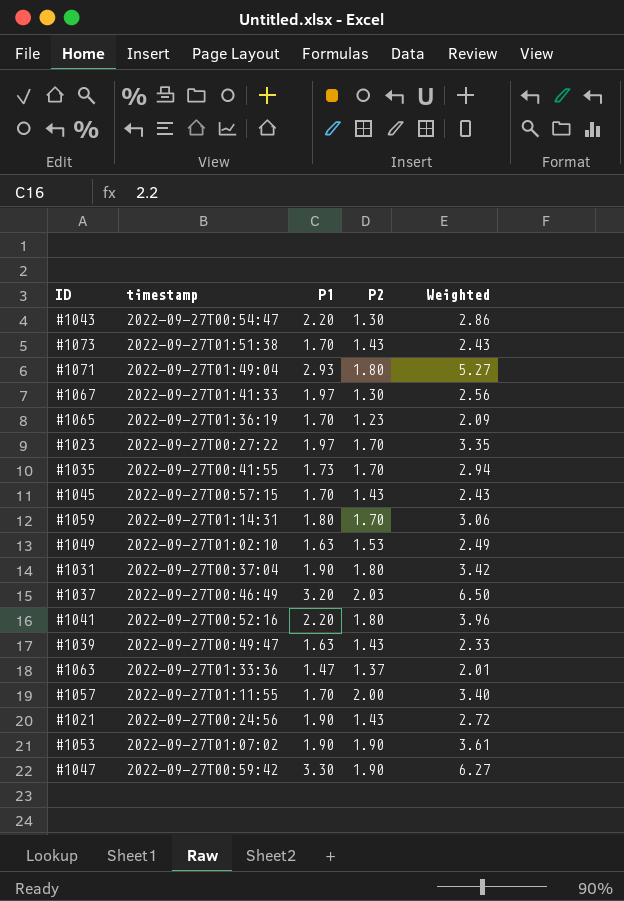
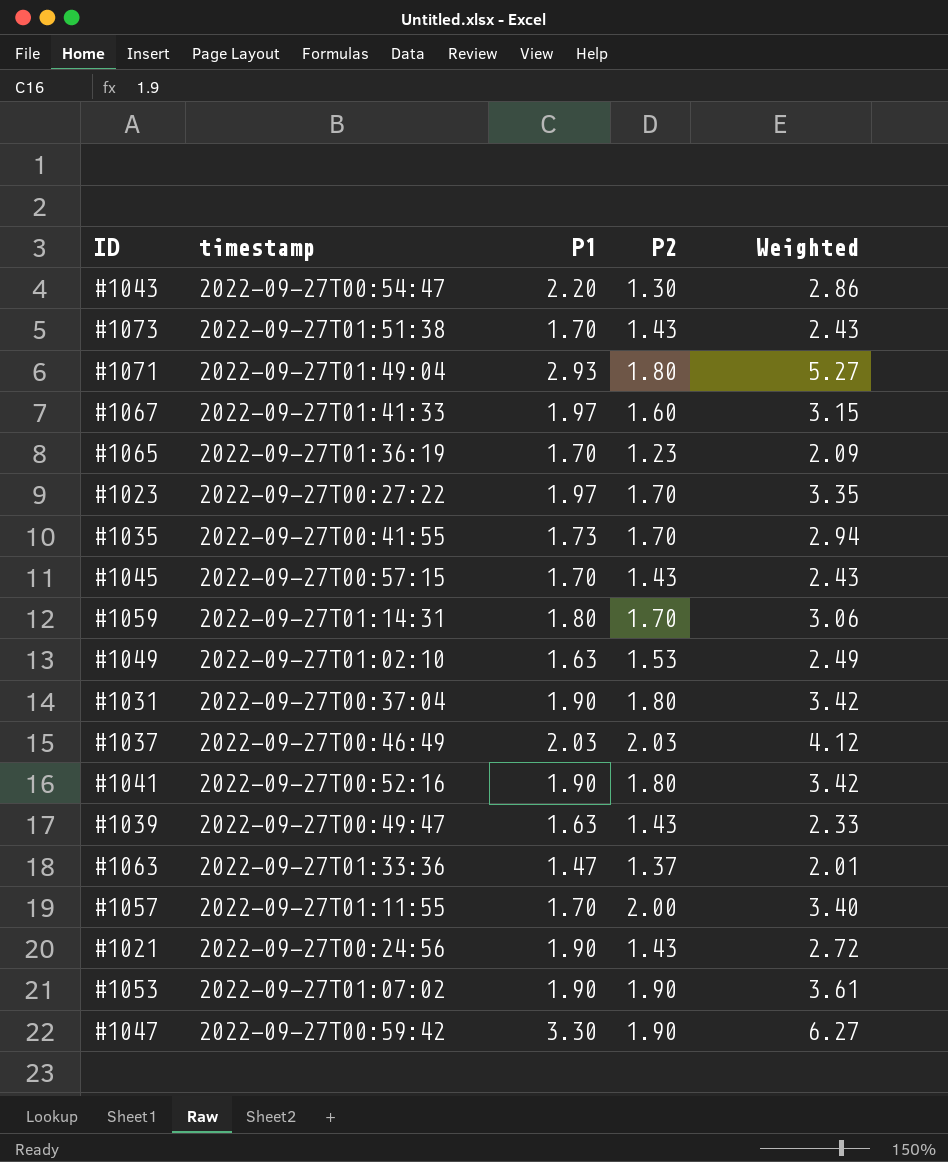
#1067 | P2: 1.30 -> 1.60
#1067 | Weighted: 2.56 -> 3.15
#1037 | P1: 3.20 -> 2.03
#1037 | Weighted: 6.50 -> 4.12
#1041 | P1: 2.20 -> 1.90
#1041 | Weighted: 3.96 -> 3.42

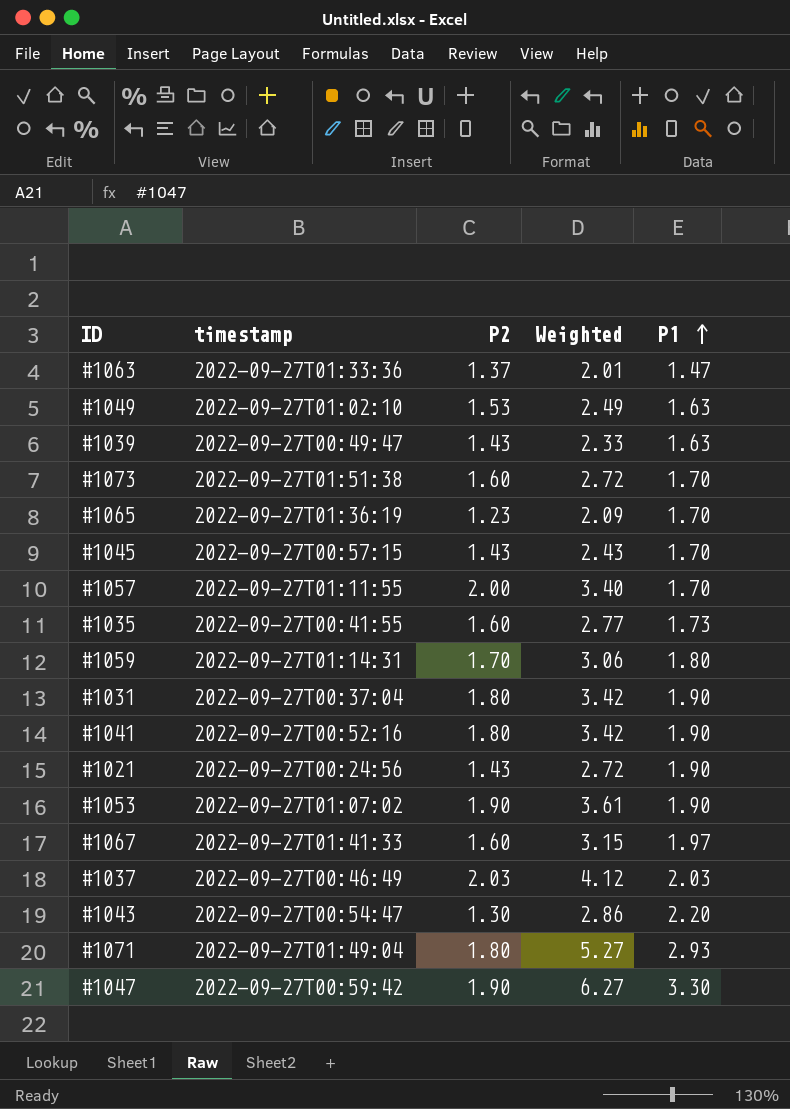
row order: none -> P1 ascending
column P1 | position: 3 -> 5
row #1023: 2022-09-27T00:27:22 | 1.97 | 1.70 | 3.35 -> none
#1073 | P2: 1.43 -> 1.60
#1073 | Weighted: 2.43 -> 2.72
#1035 | P2: 1.70 -> 1.60
#1035 | Weighted: 2.94 -> 2.77

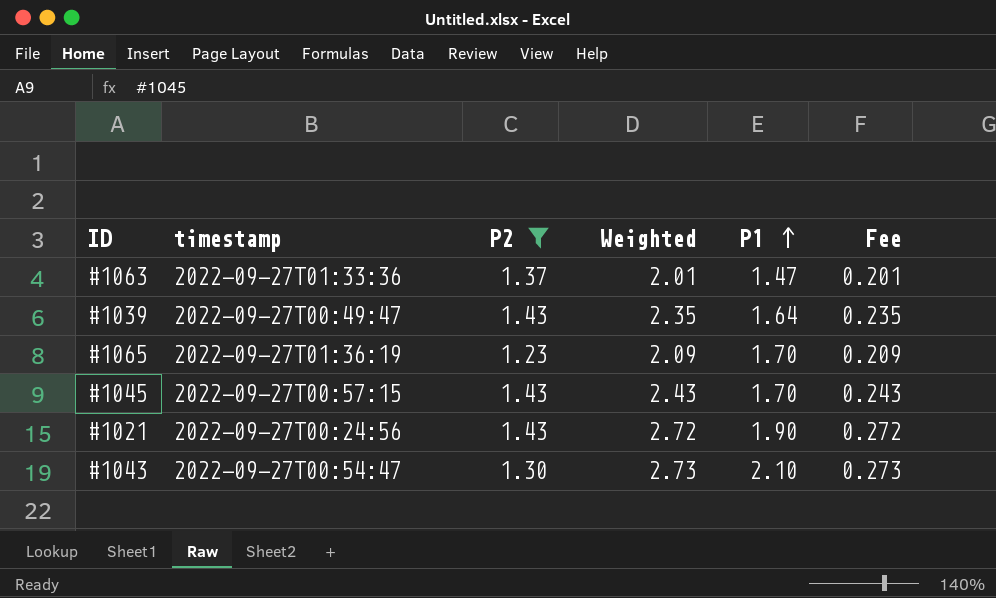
filter: none -> P2 <= 1.43
column Fee | formula: none -> [Weighted] * 0.1
#1039 | Weighted: 2.33 -> 2.35
#1039 | P1: 1.63 -> 1.64
#1043 | Weighted: 2.86 -> 2.73
#1043 | P1: 2.20 -> 2.10

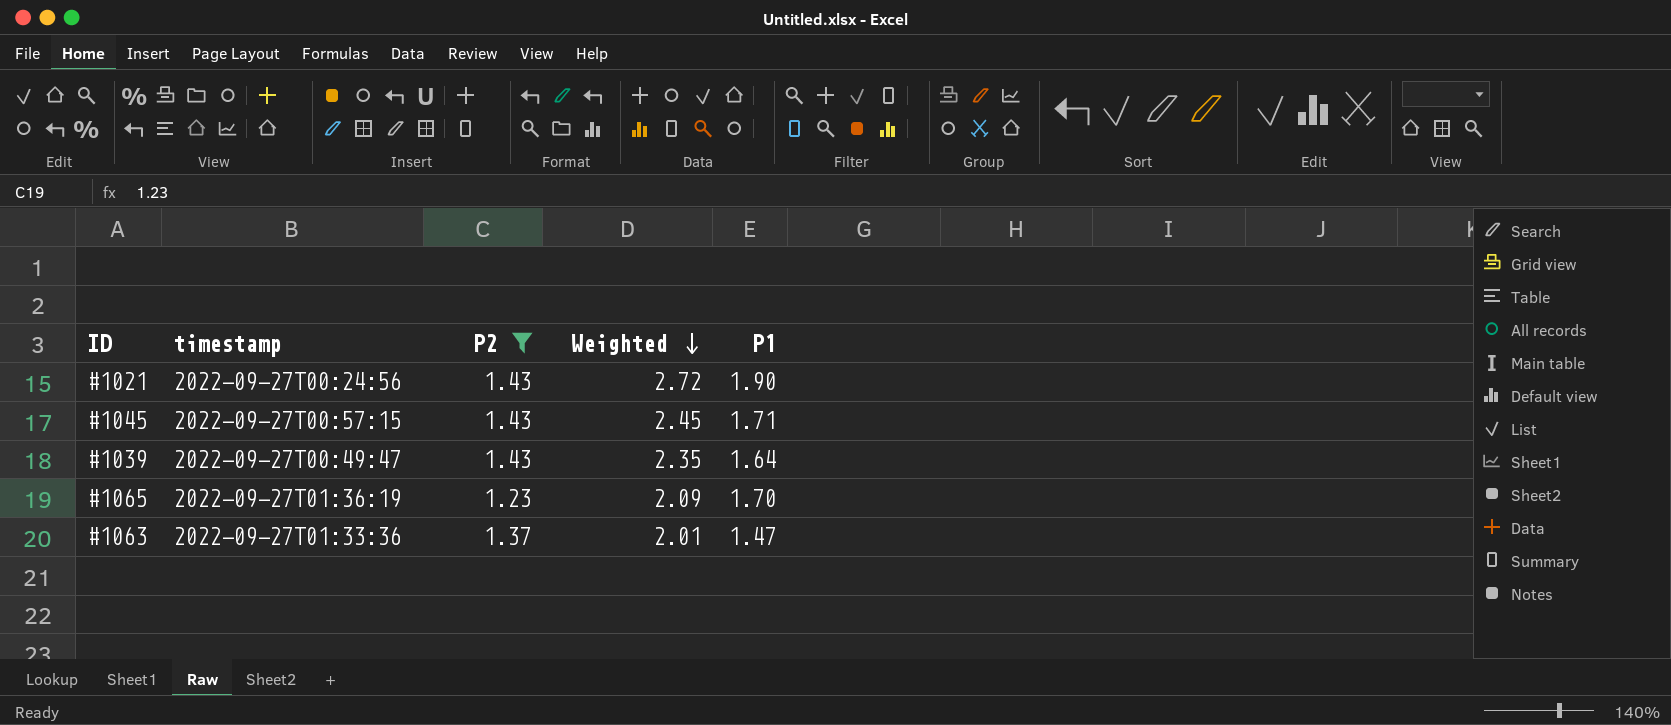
row order: P1 ascending -> Weighted descending
column Fee | formula: [Weighted] * 0.1 -> none
row #1043: 2022-09-27T00:54:47 | 1.30 | 2.73 | 2.10 | 0.273 -> none
#1045 | Weighted: 2.43 -> 2.45
#1045 | P1: 1.70 -> 1.71

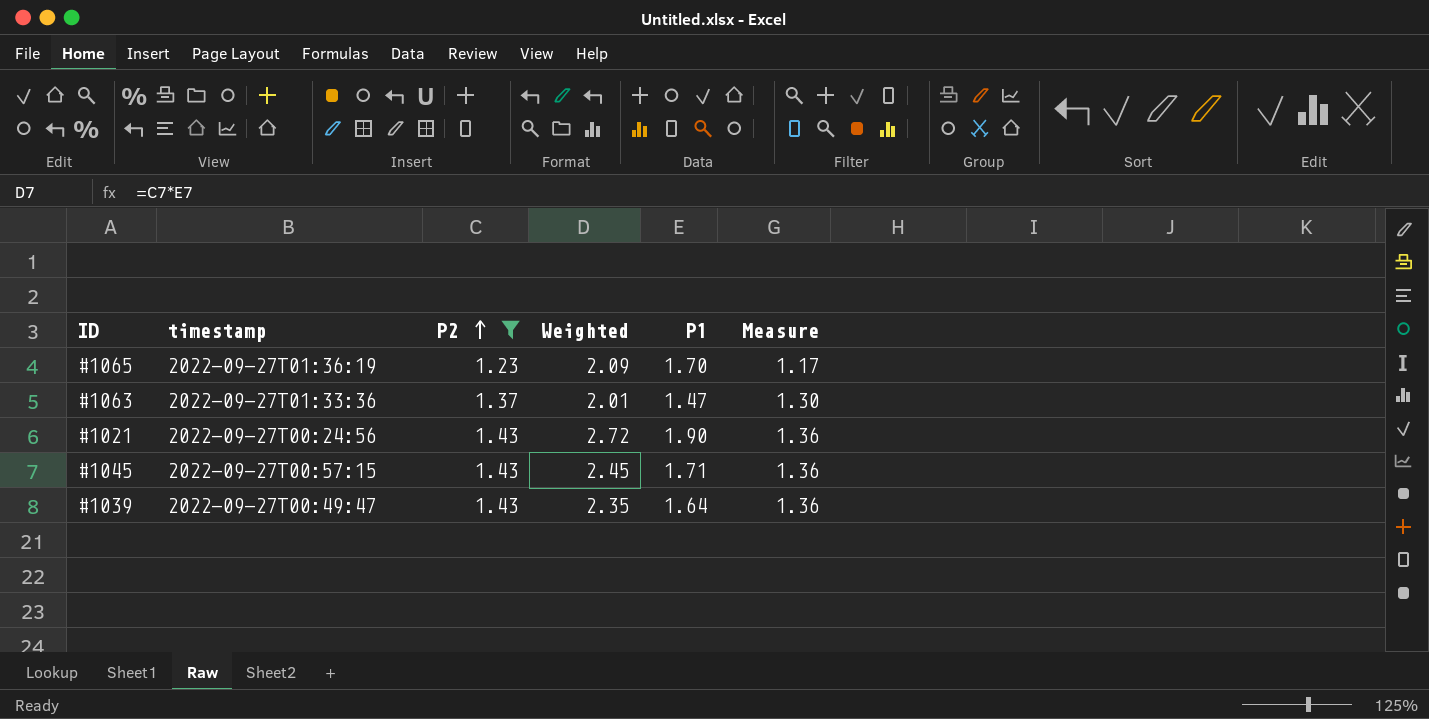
row order: Weighted descending -> P2 ascending
column Measure | formula: none -> [P2] * 0.95

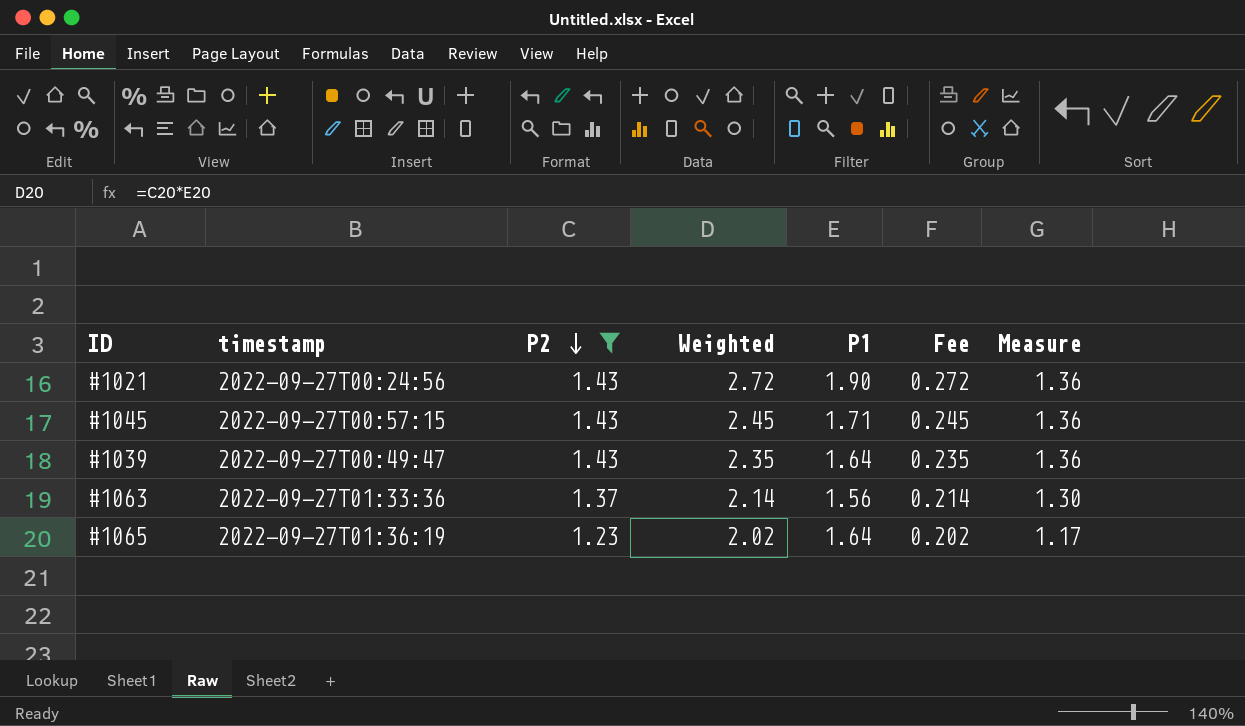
row order: P2 ascending -> P2 descending
column Fee | formula: none -> [Weighted] * 0.1
#1063 | Weighted: 2.01 -> 2.14
#1063 | P1: 1.47 -> 1.56
#1065 | Weighted: 2.09 -> 2.02
#1065 | P1: 1.70 -> 1.64

